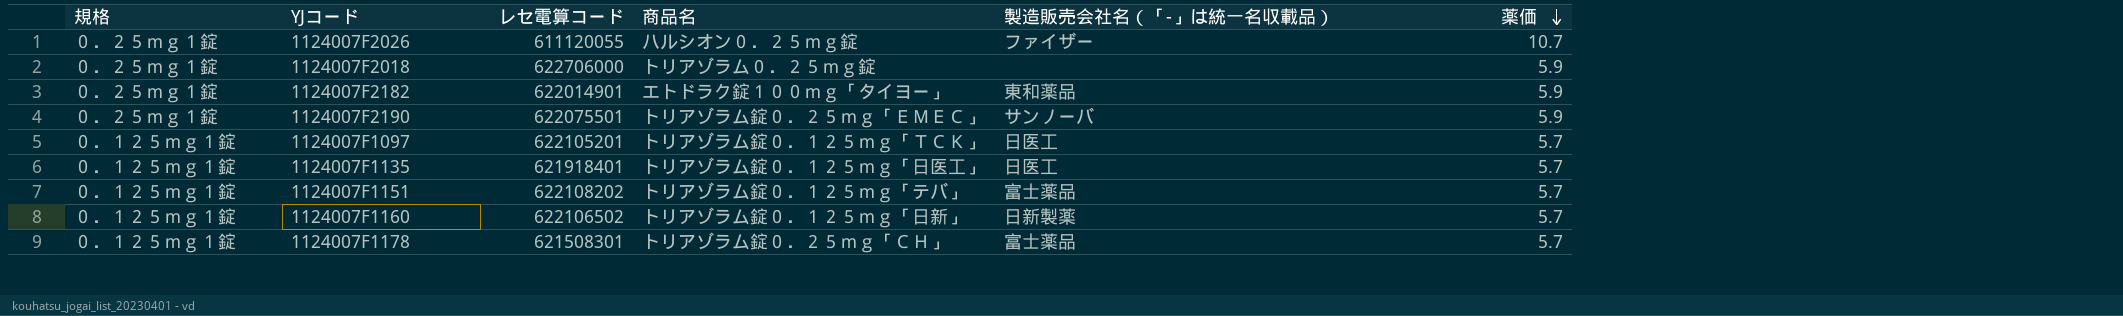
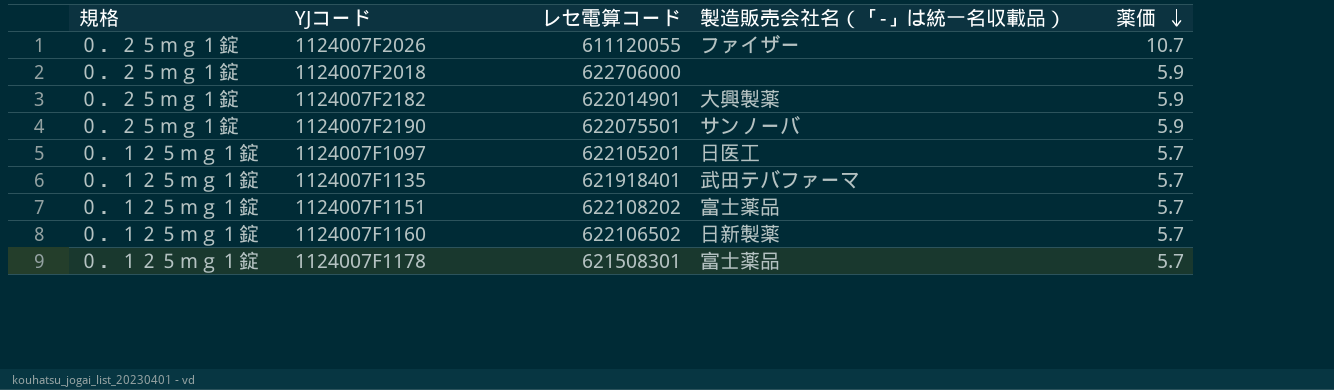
column 商品名 | position: 4 -> none
1124007F2182 | 製造販売会社名（「-」は統一名収載品）: 東和薬品 -> 大興製薬
1124007F1135 | 製造販売会社名（「-」は統一名収載品）: 日医工 -> 武田テバファーマ

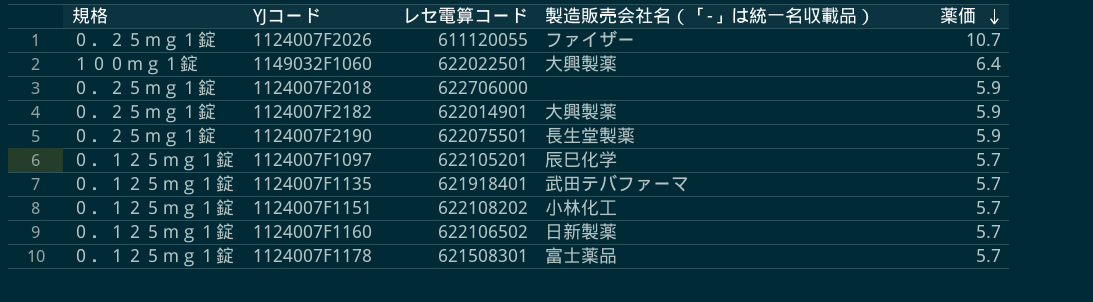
row 1149032F1060: none -> １００ｍｇ１錠 | 622022501 | 大興製薬 | 6.4
1124007F2190 | 製造販売会社名（「-」は統一名収載品）: サンノーバ -> 長生堂製薬
1124007F1097 | 製造販売会社名（「-」は統一名収載品）: 日医工 -> 辰巳化学
1124007F1151 | 製造販売会社名（「-」は統一名収載品）: 富士薬品 -> 小林化工

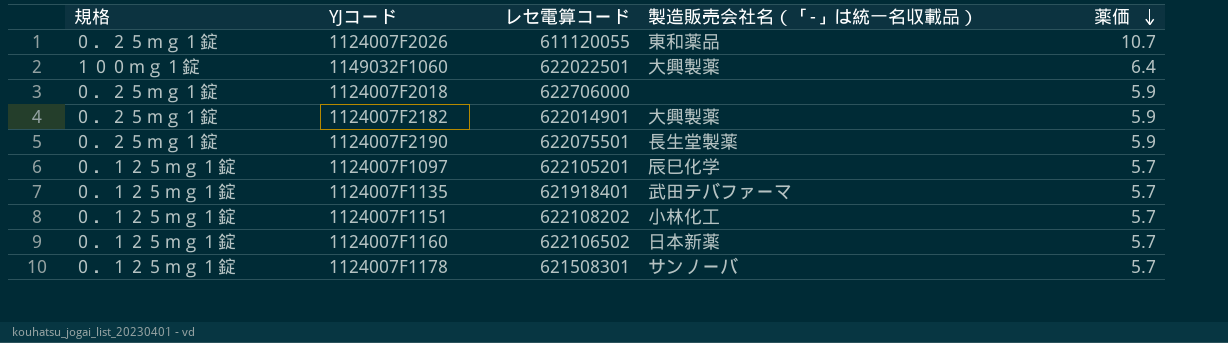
1124007F2026 | 製造販売会社名（「-」は統一名収載品）: ファイザー -> 東和薬品
1124007F1160 | 製造販売会社名（「-」は統一名収載品）: 日新製薬 -> 日本新薬
1124007F1178 | 製造販売会社名（「-」は統一名収載品）: 富士薬品 -> サンノーバ

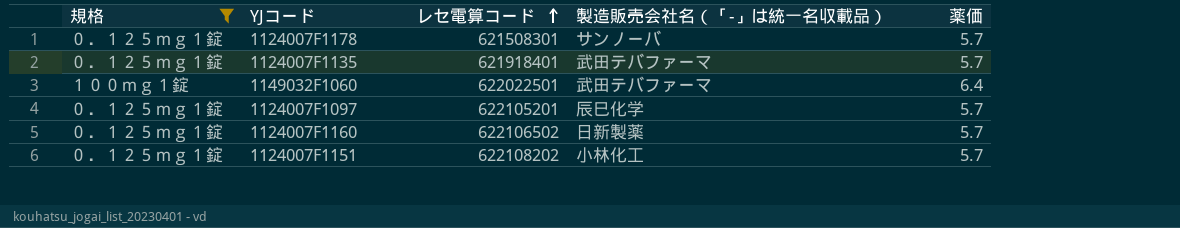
filter: none -> 規格 != ０．２５ｍｇ１錠
row order: 薬価 descending -> レセ電算コード ascending
1149032F1060 | 製造販売会社名（「-」は統一名収載品）: 大興製薬 -> 武田テバファーマ
1124007F1160 | 製造販売会社名（「-」は統一名収載品）: 日本新薬 -> 日新製薬

